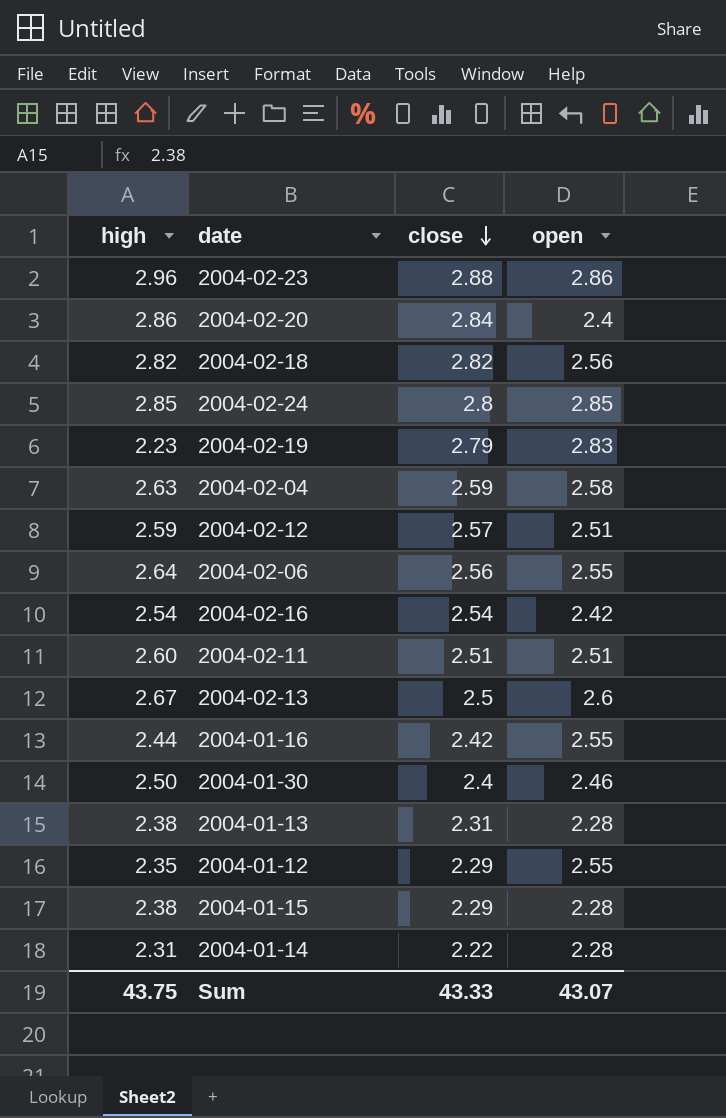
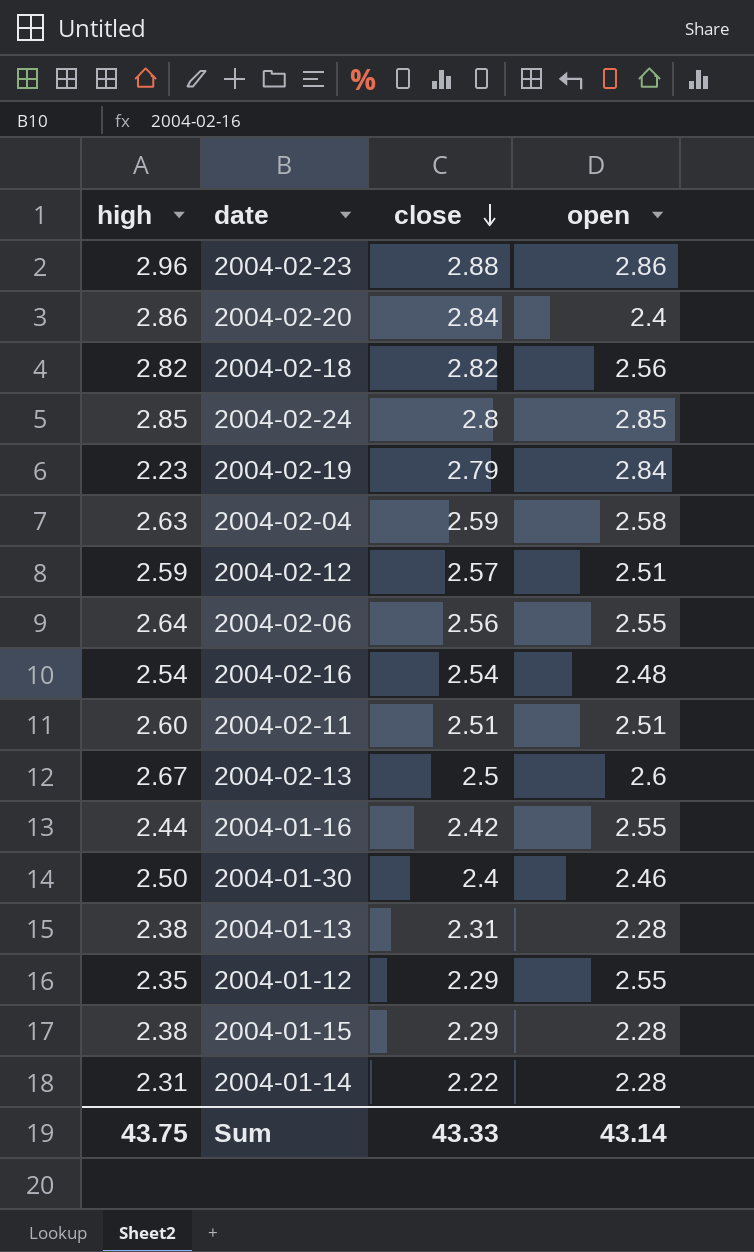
2004-02-19 | open: 2.83 -> 2.84
2004-02-16 | open: 2.42 -> 2.48
Sum | open: 43.07 -> 43.14

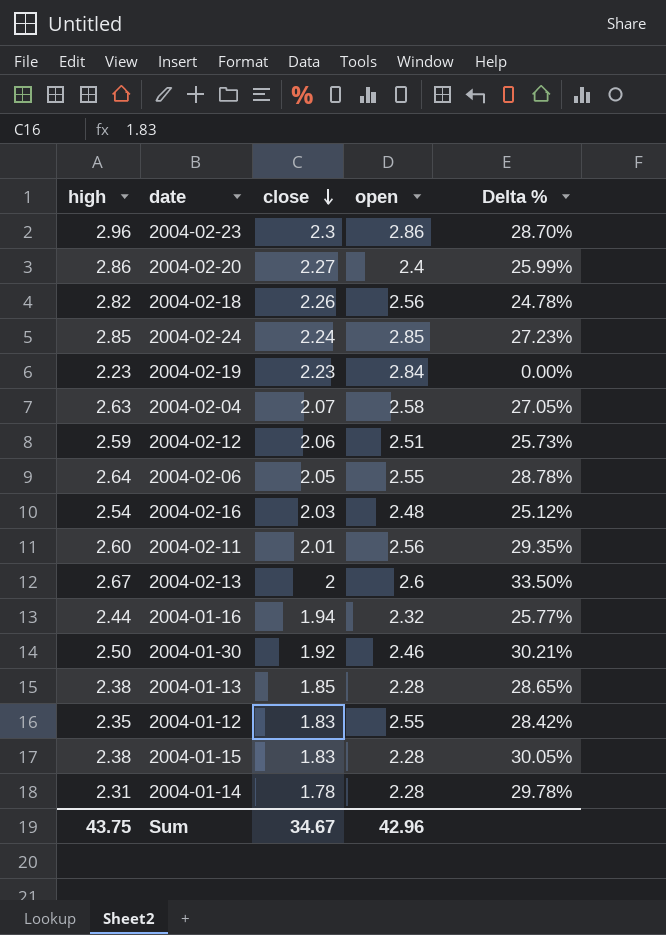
column Delta % | formula: none -> ([high] - [close]) / [close]
2004-02-23 | close: 2.88 -> 2.3
2004-02-20 | close: 2.84 -> 2.27
2004-02-18 | close: 2.82 -> 2.26
2004-02-24 | close: 2.8 -> 2.24
2004-02-19 | close: 2.79 -> 2.23
2004-02-04 | close: 2.59 -> 2.07
2004-02-12 | close: 2.57 -> 2.06
2004-02-06 | close: 2.56 -> 2.05
2004-02-16 | close: 2.54 -> 2.03
2004-02-11 | close: 2.51 -> 2.01
2004-02-11 | open: 2.51 -> 2.56
2004-02-13 | close: 2.5 -> 2
2004-01-16 | close: 2.42 -> 1.94
2004-01-16 | open: 2.55 -> 2.32
2004-01-30 | close: 2.4 -> 1.92
2004-01-13 | close: 2.31 -> 1.85
2004-01-12 | close: 2.29 -> 1.83
2004-01-15 | close: 2.29 -> 1.83
2004-01-14 | close: 2.22 -> 1.78
Sum | close: 43.33 -> 34.67
Sum | open: 43.14 -> 42.96

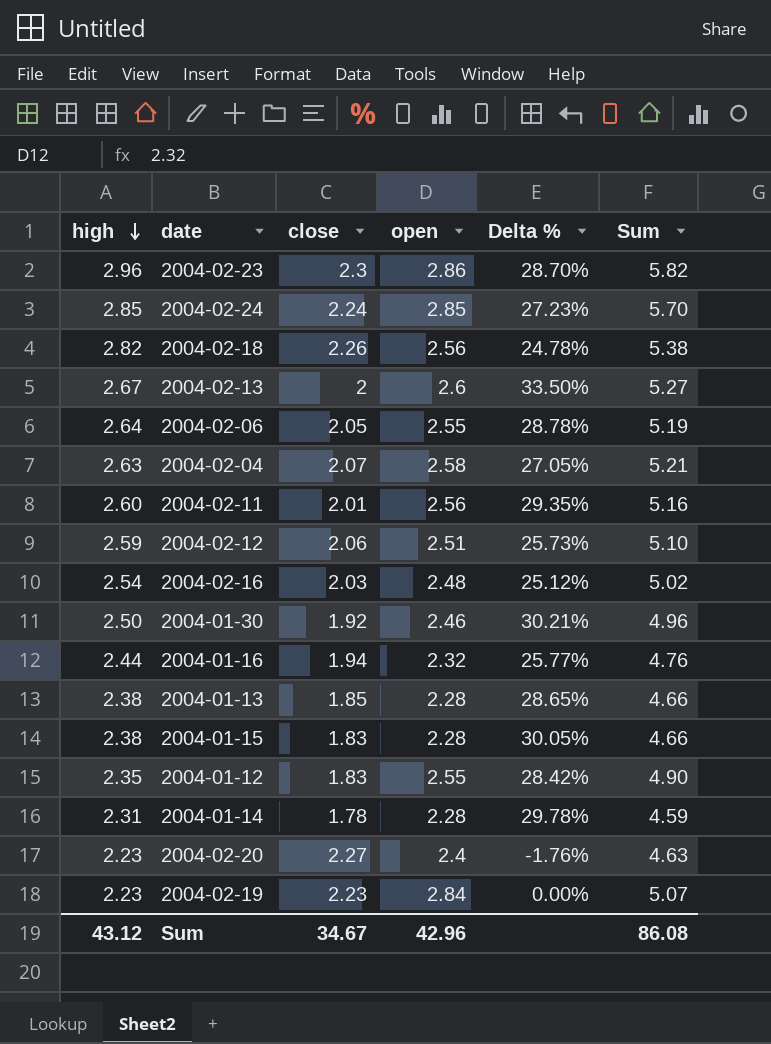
row order: close descending -> high descending
column Sum | formula: none -> [high] + [open]
2004-02-20 | high: 2.86 -> 2.23
2004-02-20 | Delta %: 25.99% -> -1.76%
Sum | high: 43.75 -> 43.12

